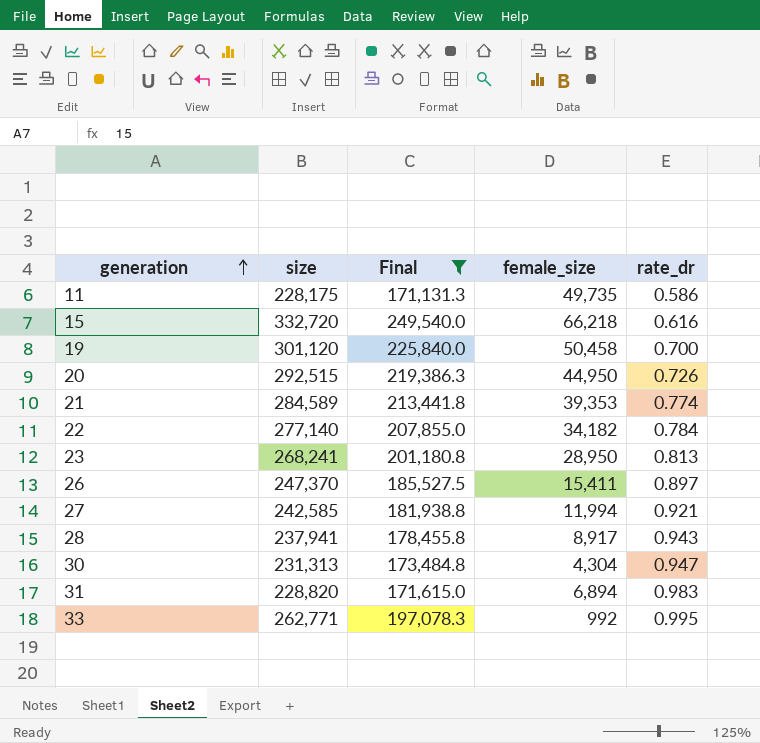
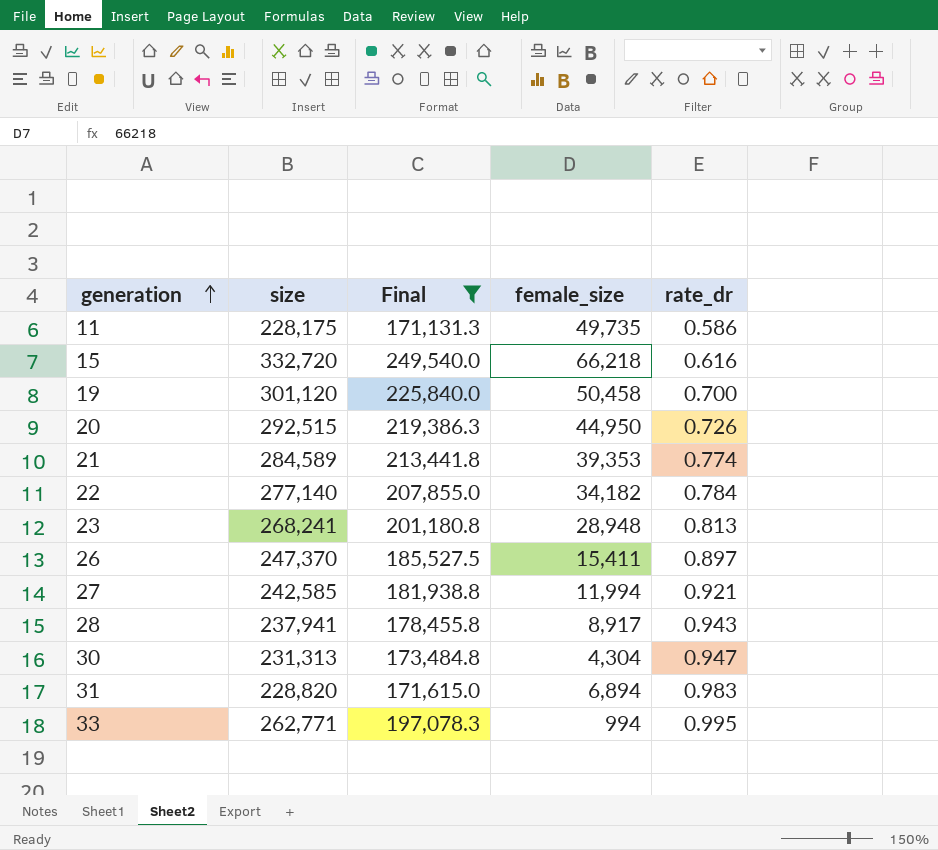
23 | female_size: 28,950 -> 28,948
33 | female_size: 992 -> 994

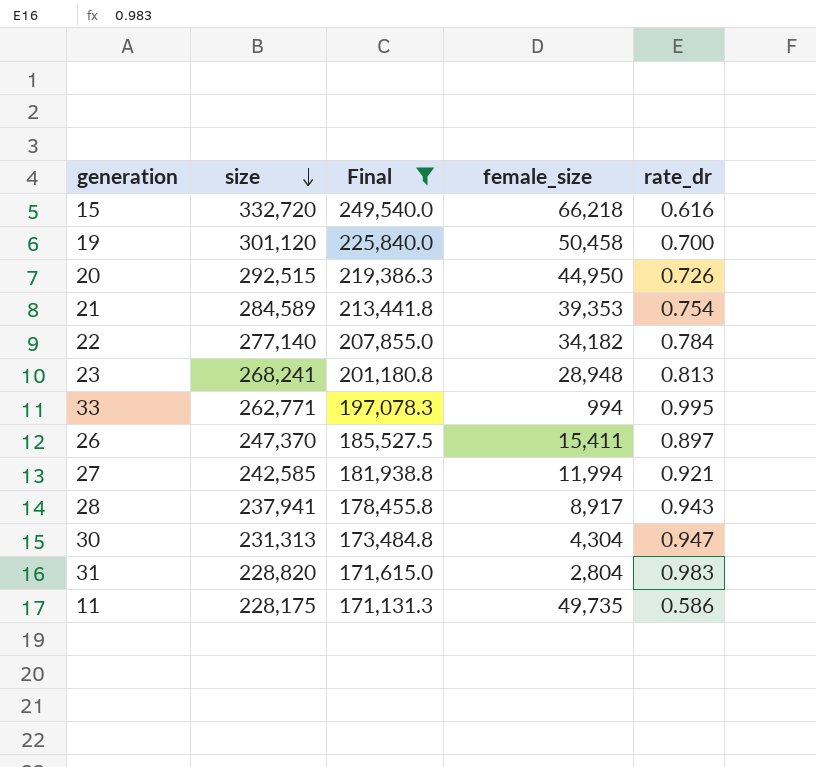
row order: generation ascending -> size descending
21 | rate_dr: 0.774 -> 0.754
31 | female_size: 6,894 -> 2,804

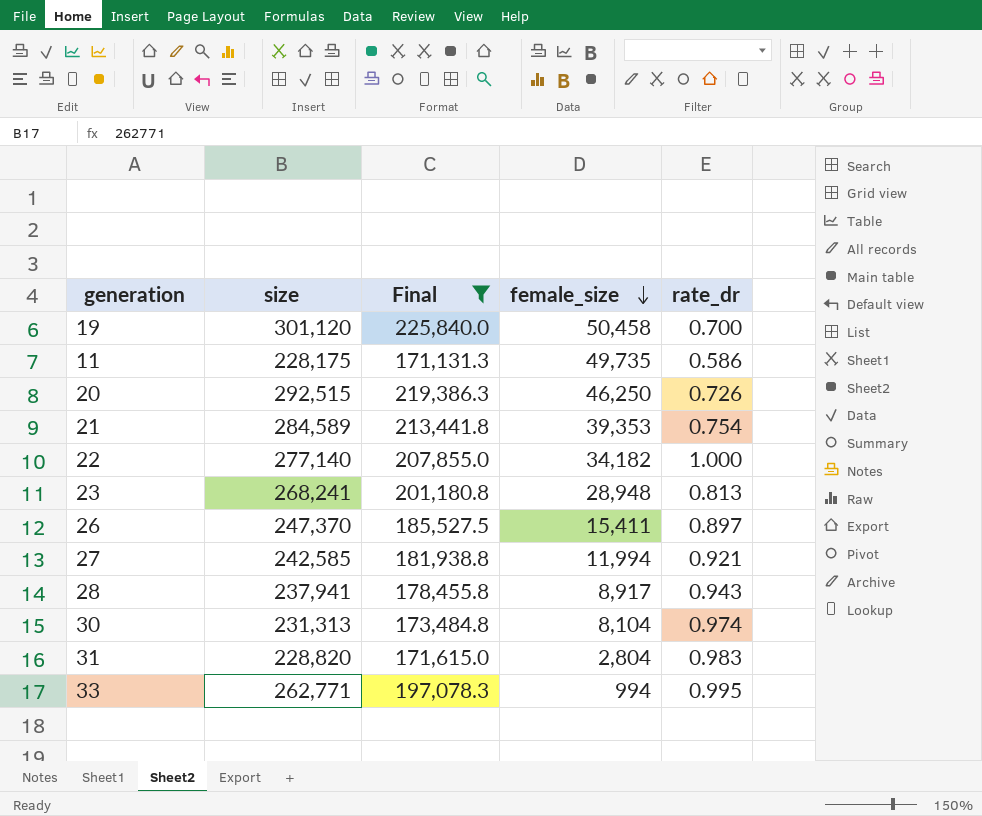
row order: size descending -> female_size descending
row 15: 332,720 | 249,540.0 | 66,218 | 0.616 -> none
20 | female_size: 44,950 -> 46,250
22 | rate_dr: 0.784 -> 1.000
30 | female_size: 4,304 -> 8,104
30 | rate_dr: 0.947 -> 0.974

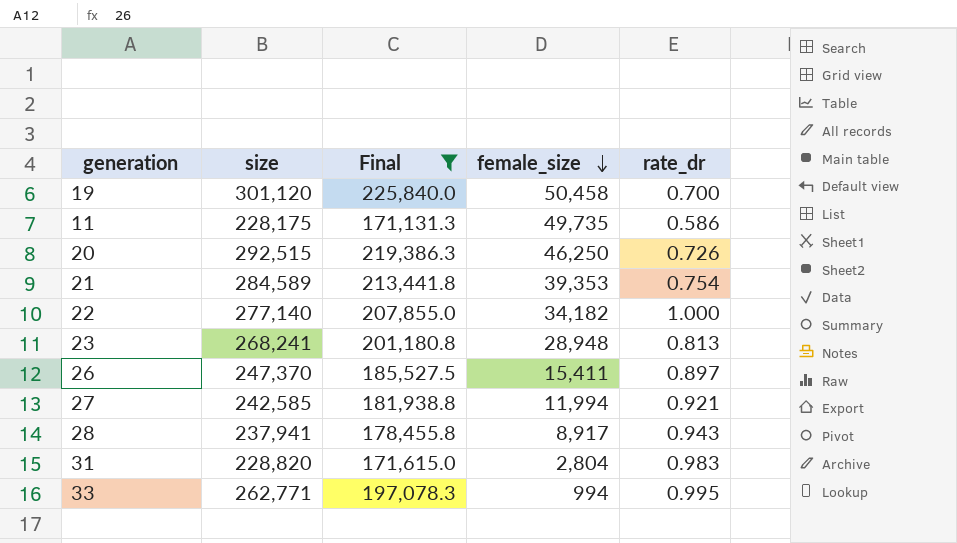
row 30: 231,313 | 173,484.8 | 8,104 | 0.974 -> none

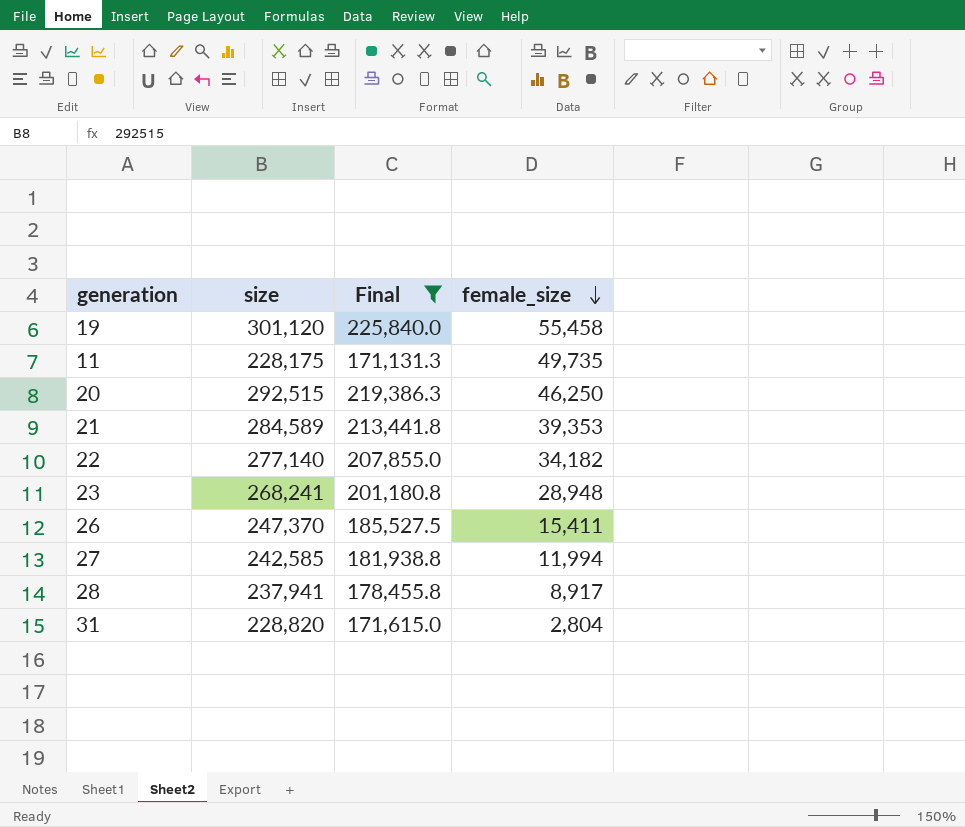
column rate_dr | position: 5 -> none
row 33: 262,771 | 197,078.3 | 994 | 0.995 -> none
19 | female_size: 50,458 -> 55,458

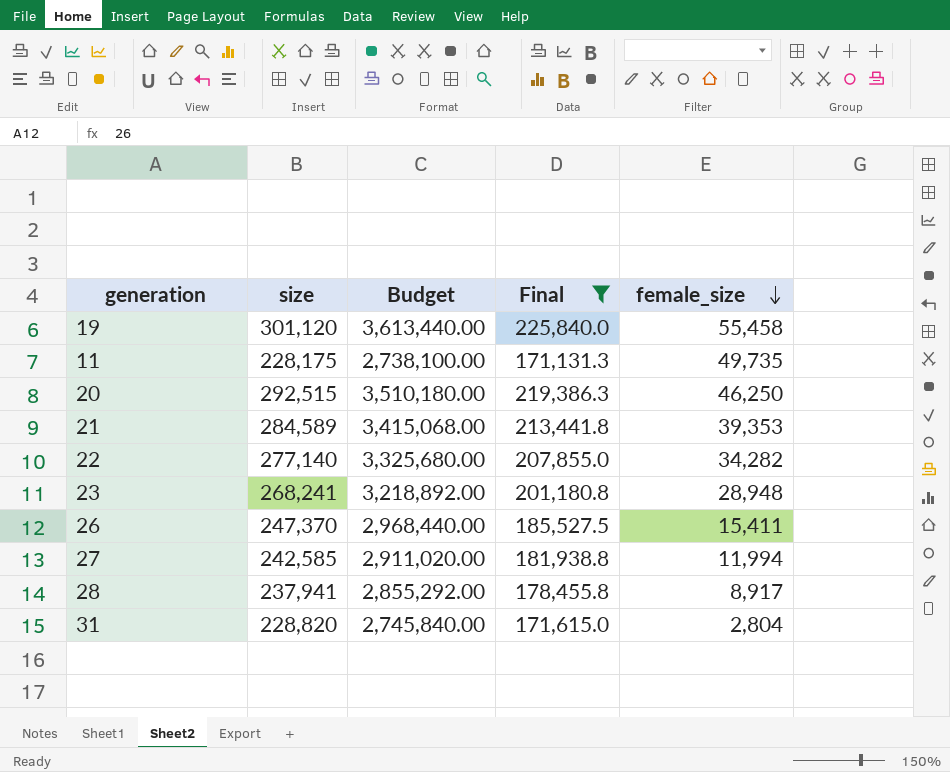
column Budget | formula: none -> [size] * 12
22 | female_size: 34,182 -> 34,282

